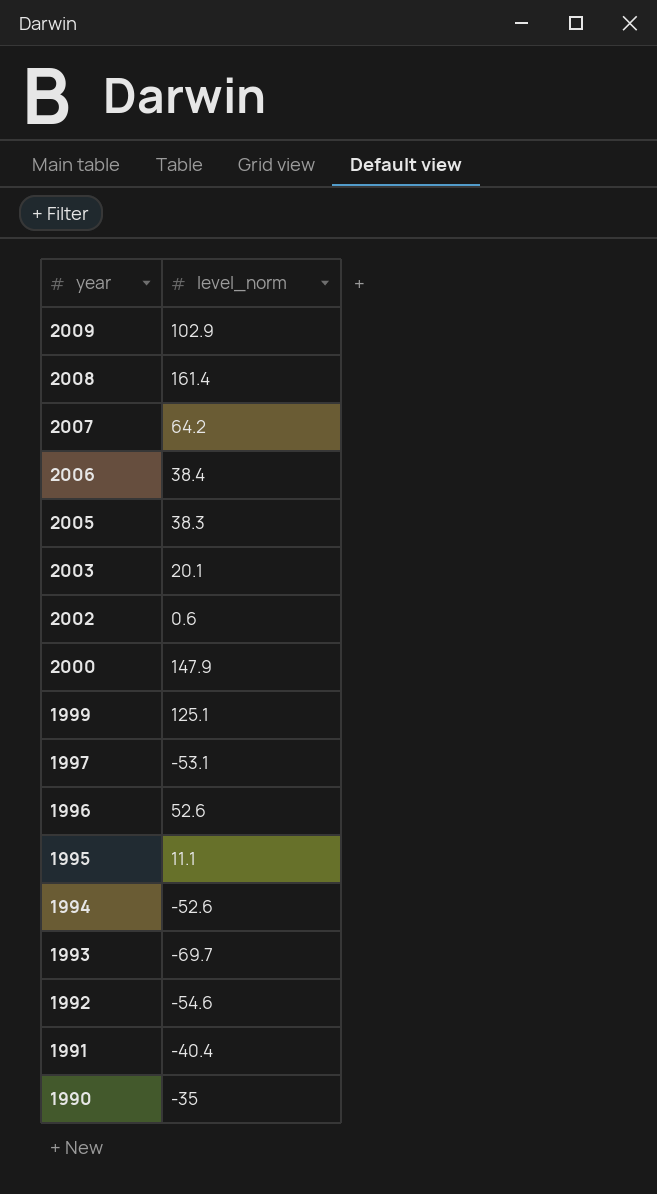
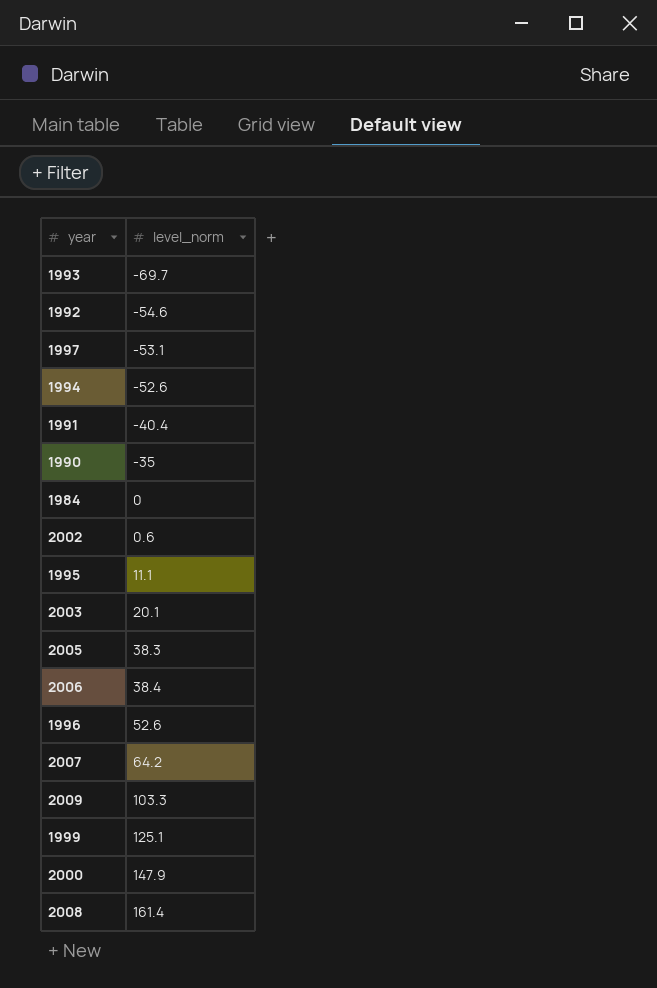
row order: year descending -> level_norm ascending
row 1984: none -> 0
2009 | level_norm: 102.9 -> 103.3

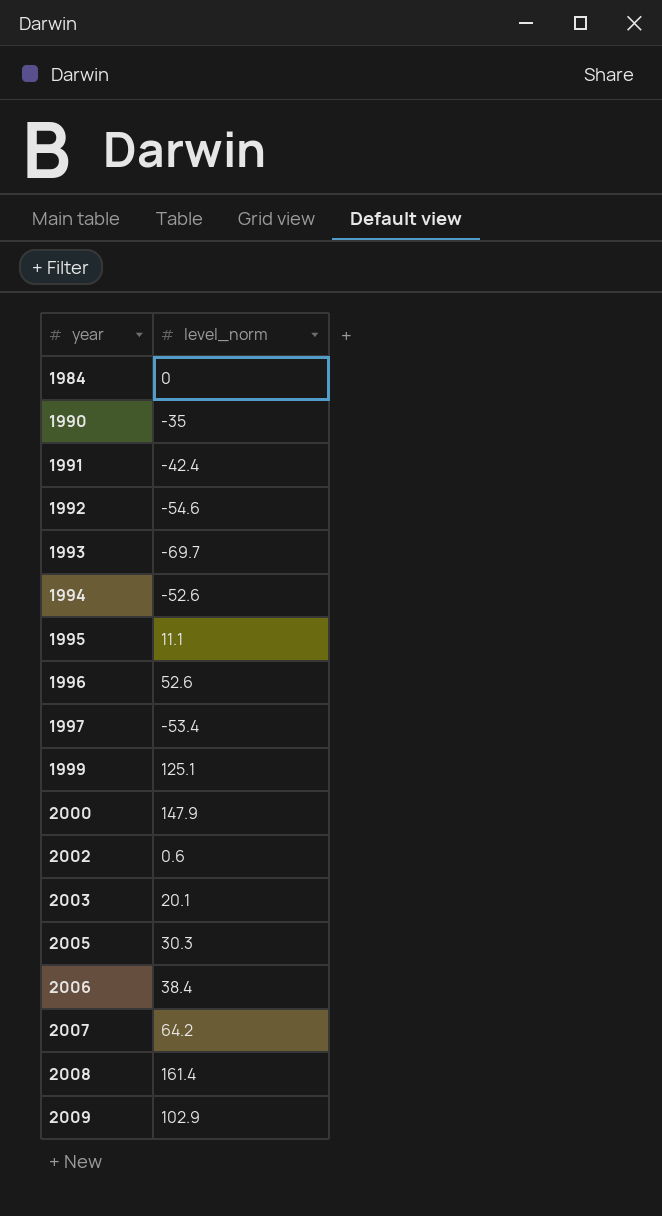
row order: level_norm ascending -> year ascending
1991 | level_norm: -40.4 -> -42.4
1997 | level_norm: -53.1 -> -53.4
2005 | level_norm: 38.3 -> 30.3
2009 | level_norm: 103.3 -> 102.9

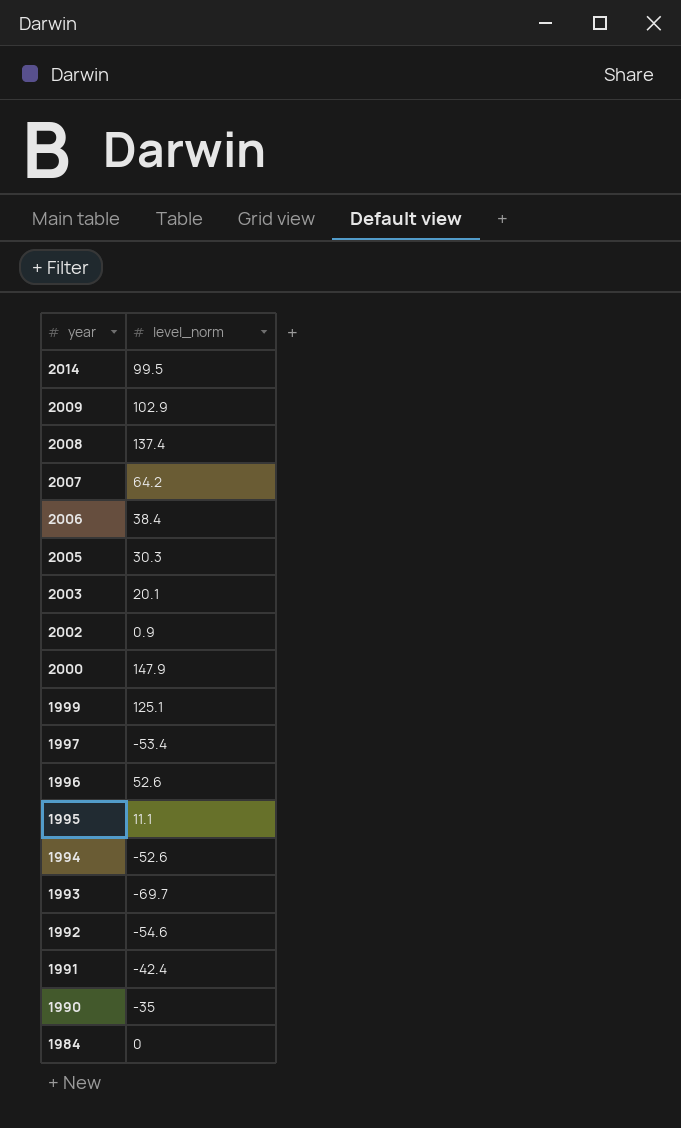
row order: year ascending -> year descending
row 2014: none -> 99.5
2008 | level_norm: 161.4 -> 137.4
2002 | level_norm: 0.6 -> 0.9

